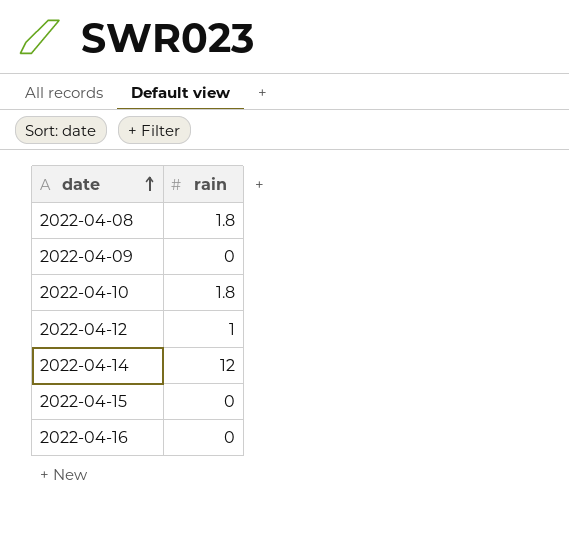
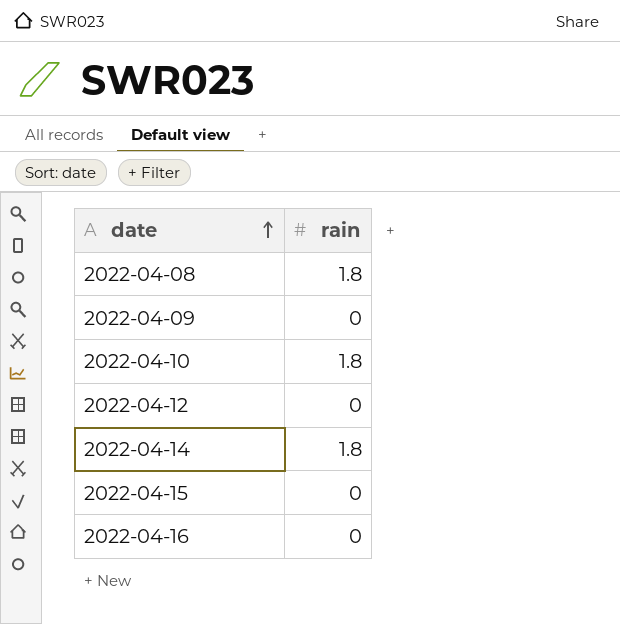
2022-04-12 | rain: 1 -> 0
2022-04-14 | rain: 12 -> 1.8

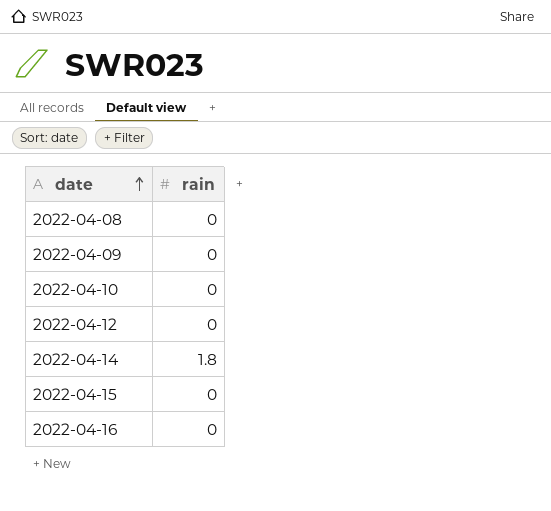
2022-04-08 | rain: 1.8 -> 0
2022-04-10 | rain: 1.8 -> 0

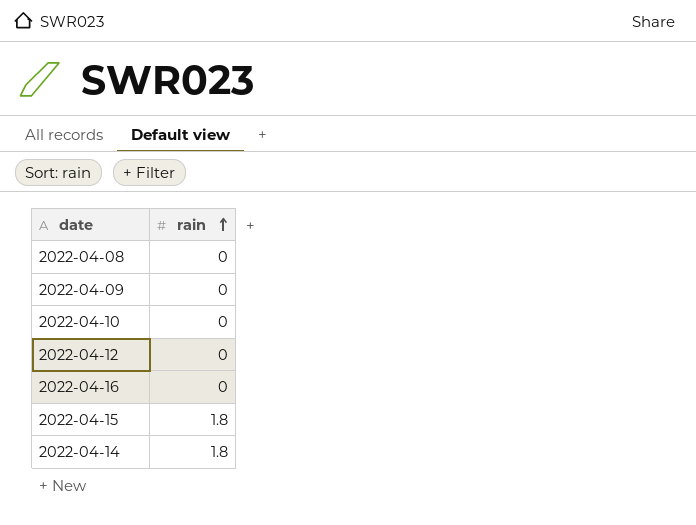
row order: date ascending -> rain ascending
2022-04-15 | rain: 0 -> 1.8

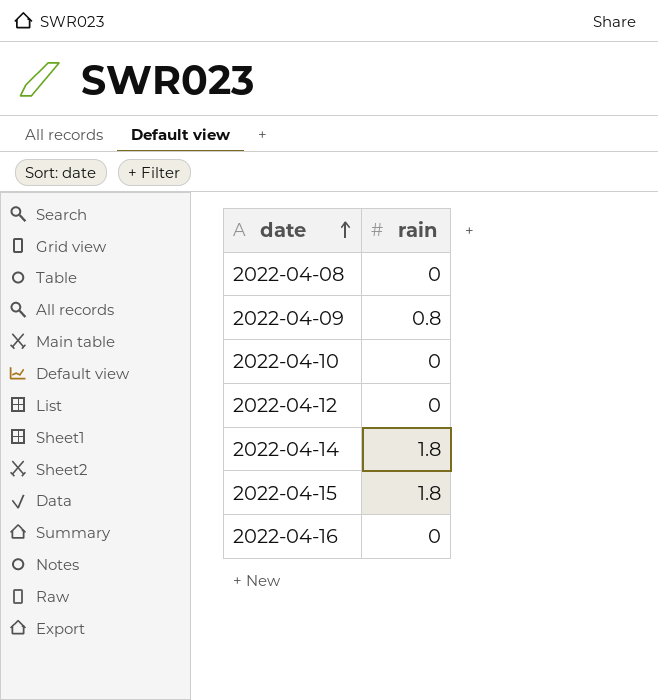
row order: rain ascending -> date ascending
2022-04-09 | rain: 0 -> 0.8

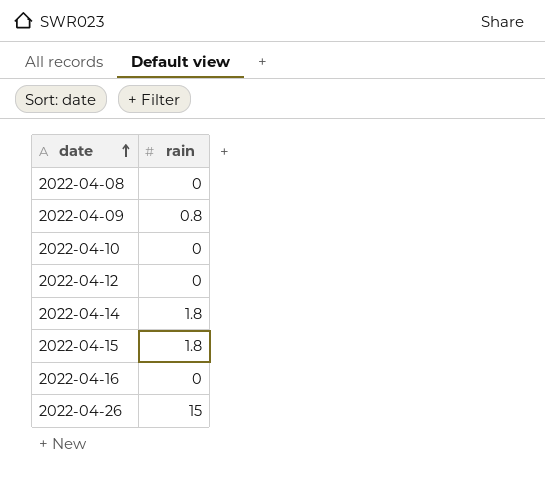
row 2022-04-26: none -> 15

